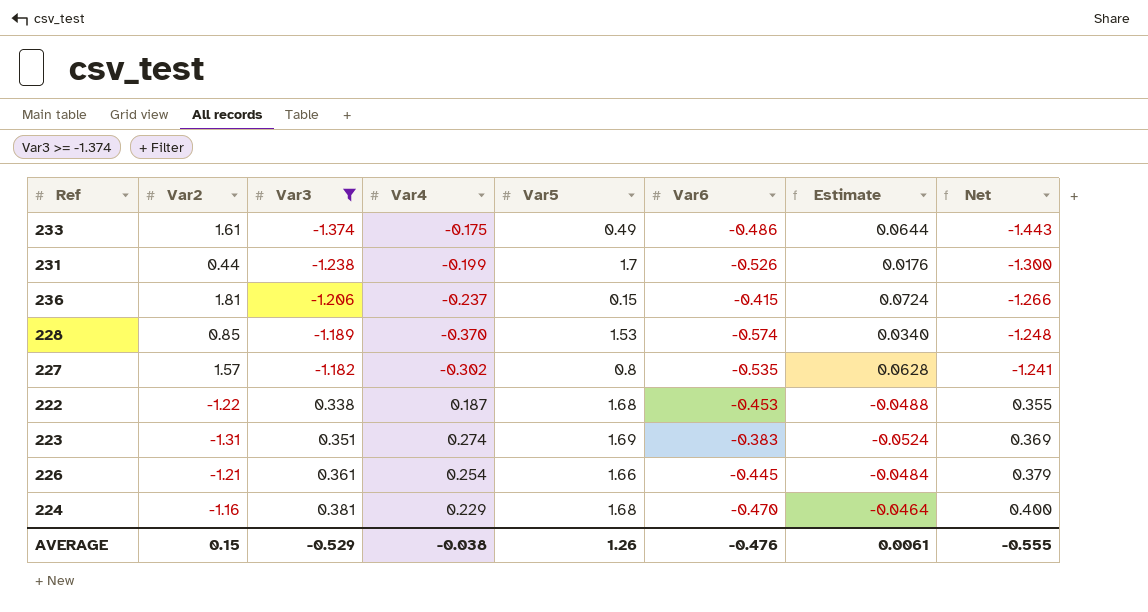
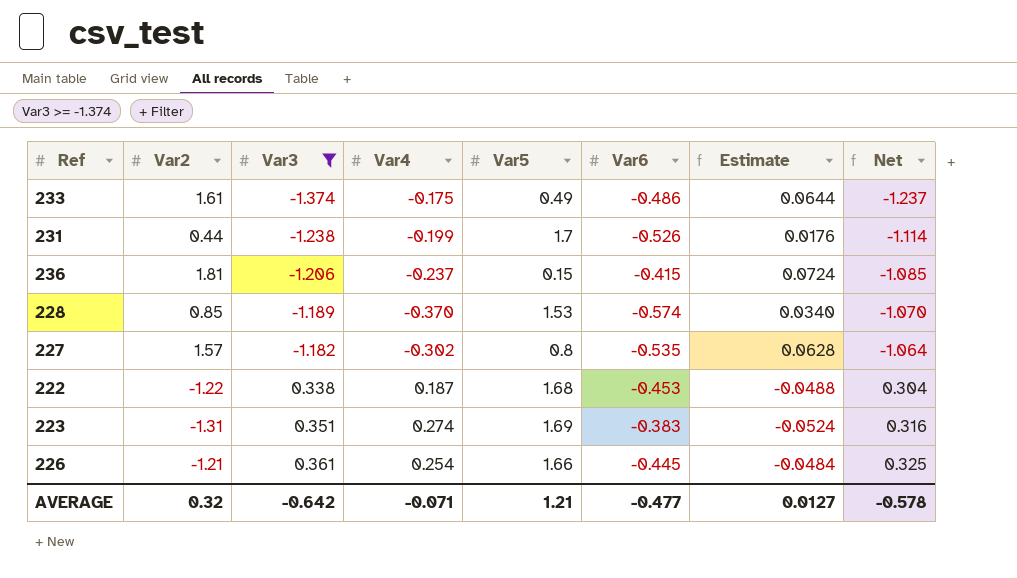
column Net | formula: [Var3] * 1.05 -> [Var3] * 0.9
row 224: -1.16 | 0.381 | 0.229 | 1.68 | -0.470 | -0.0464 | 0.400 -> none
AVERAGE | Var2: 0.15 -> 0.32
AVERAGE | Var3: -0.529 -> -0.642
AVERAGE | Var4: -0.038 -> -0.071
AVERAGE | Var5: 1.26 -> 1.21
AVERAGE | Var6: -0.476 -> -0.477
AVERAGE | Estimate: 0.0061 -> 0.0127
AVERAGE | Net: -0.555 -> -0.578

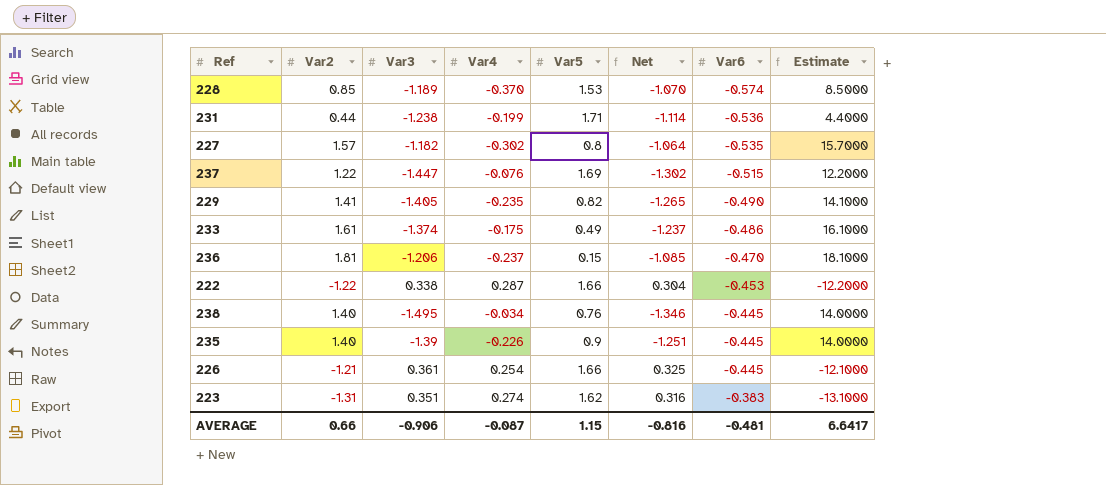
filter: Var3 >= -1.374 -> none
row order: Var3 ascending -> Var6 ascending
column Net | position: 8 -> 6
column Estimate | formula: [Var2] * 0.04 -> [Var2] * 10
231 | Var5: 1.7 -> 1.71
231 | Var6: -0.526 -> -0.536
236 | Var6: -0.415 -> -0.470
222 | Var4: 0.187 -> 0.287
222 | Var5: 1.68 -> 1.66
223 | Var5: 1.69 -> 1.62
AVERAGE | Var2: 0.32 -> 0.66
AVERAGE | Var3: -0.642 -> -0.906
AVERAGE | Var4: -0.071 -> -0.087
AVERAGE | Var5: 1.21 -> 1.15
AVERAGE | Net: -0.578 -> -0.816
AVERAGE | Var6: -0.477 -> -0.481
AVERAGE | Estimate: 0.0127 -> 6.6417

